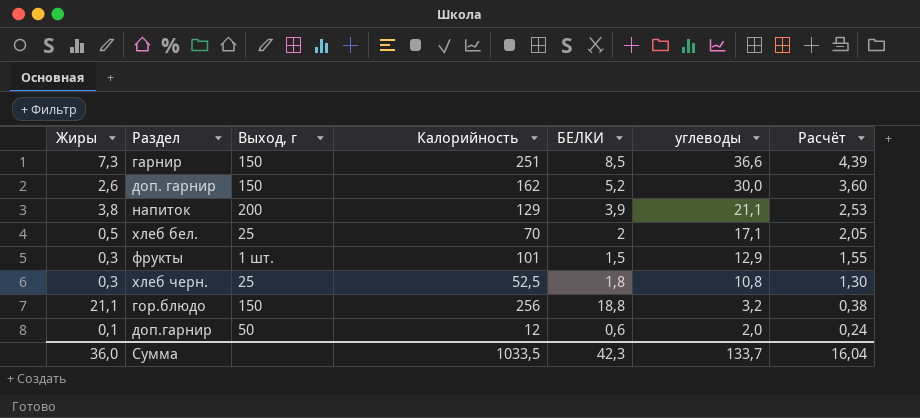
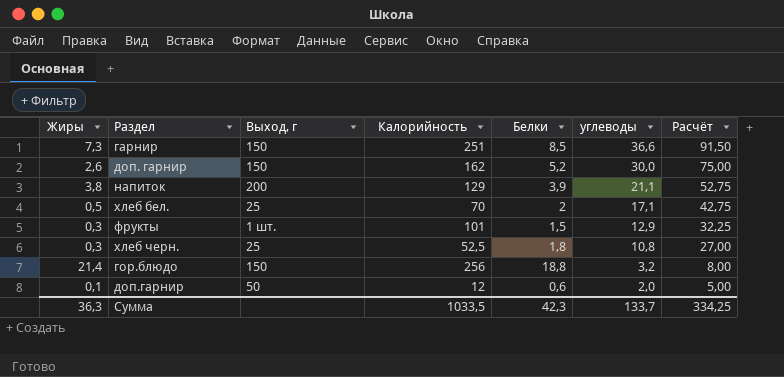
column name: БЕЛКИ -> Белки
column Расчёт | formula: [углеводы] * 0,12 -> [углеводы] * 2,5
гор.блюдо | Жиры: 21,1 -> 21,4
Сумма | Жиры: 36,0 -> 36,3
Сумма | Расчёт: 16,04 -> 334,25

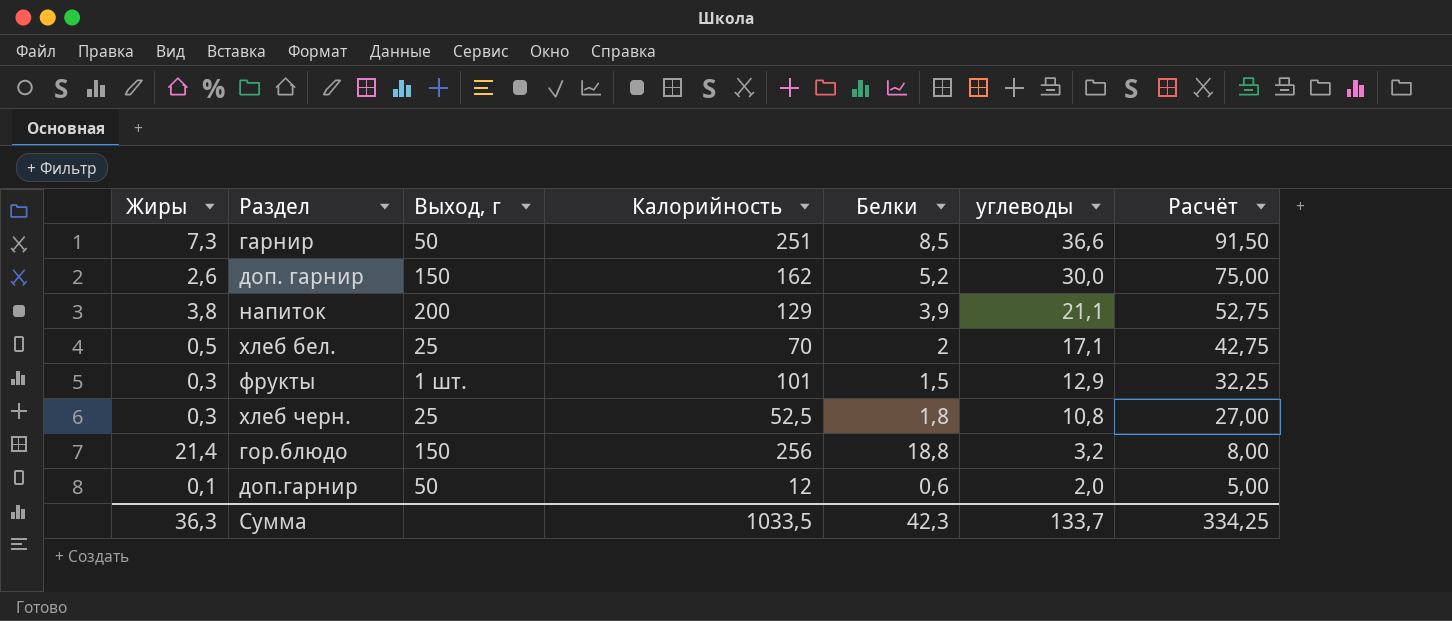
гарнир | Выход, г: 150 -> 50

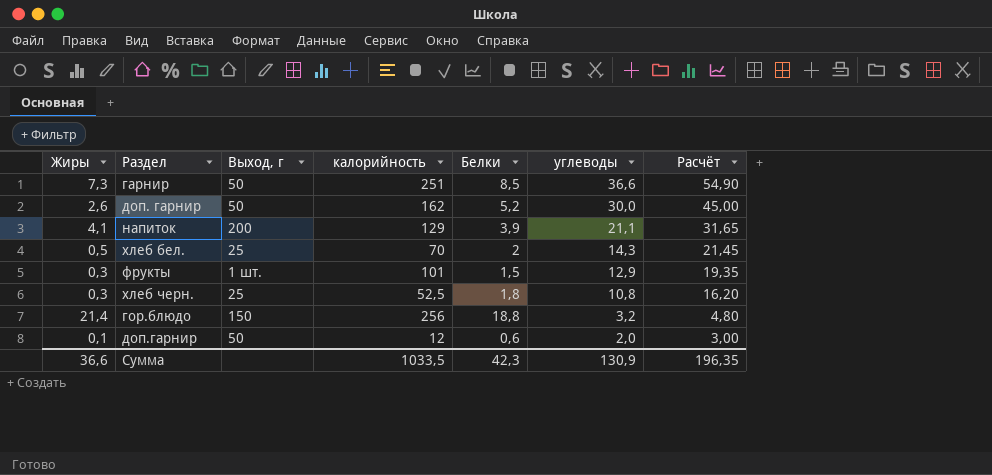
column name: Калорийность -> калорийность
column Расчёт | formula: [углеводы] * 2,5 -> [углеводы] * 1,5
доп. гарнир | Выход, г: 150 -> 50
напиток | Жиры: 3,8 -> 4,1
хлеб бел. | углеводы: 17,1 -> 14,3
Сумма | Жиры: 36,3 -> 36,6
Сумма | углеводы: 133,7 -> 130,9
Сумма | Расчёт: 334,25 -> 196,35

